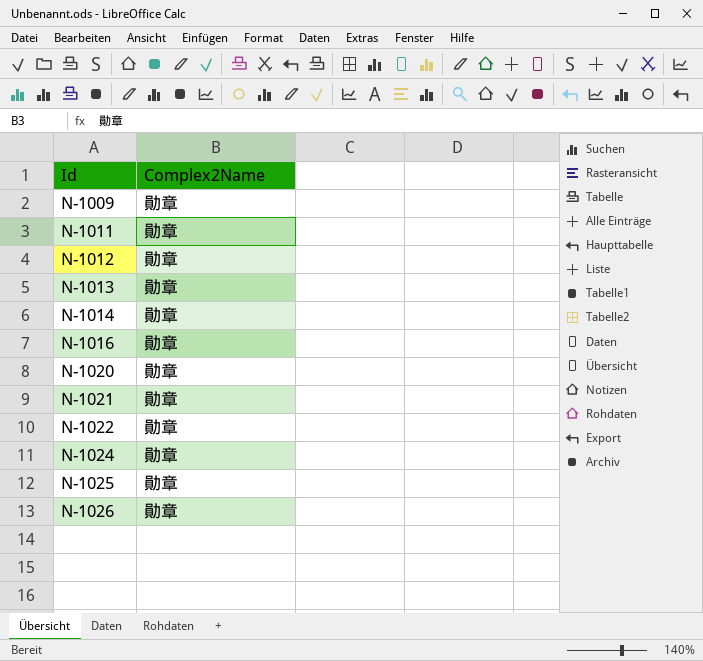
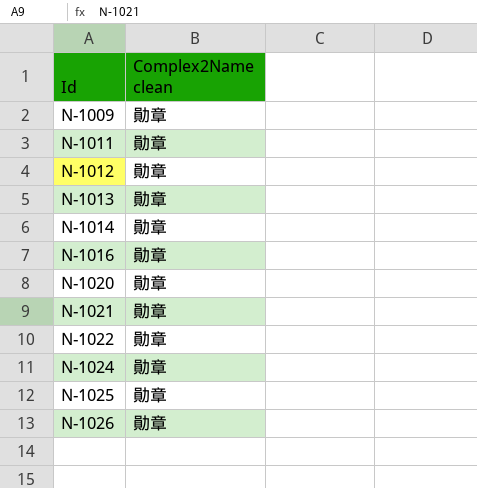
column name: Complex2Name -> Complex2Name clean

